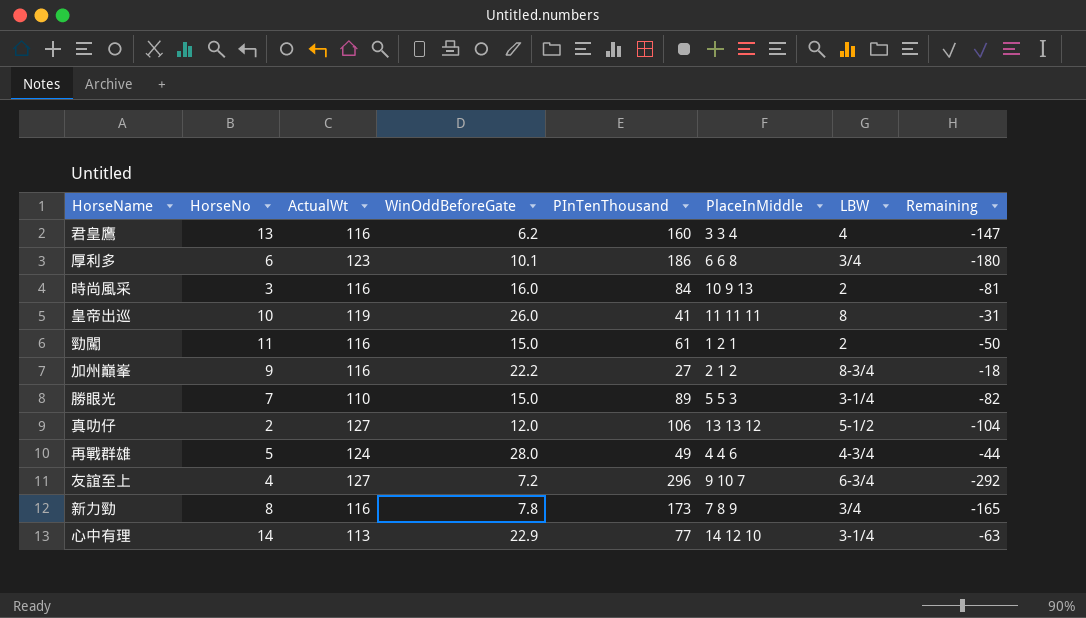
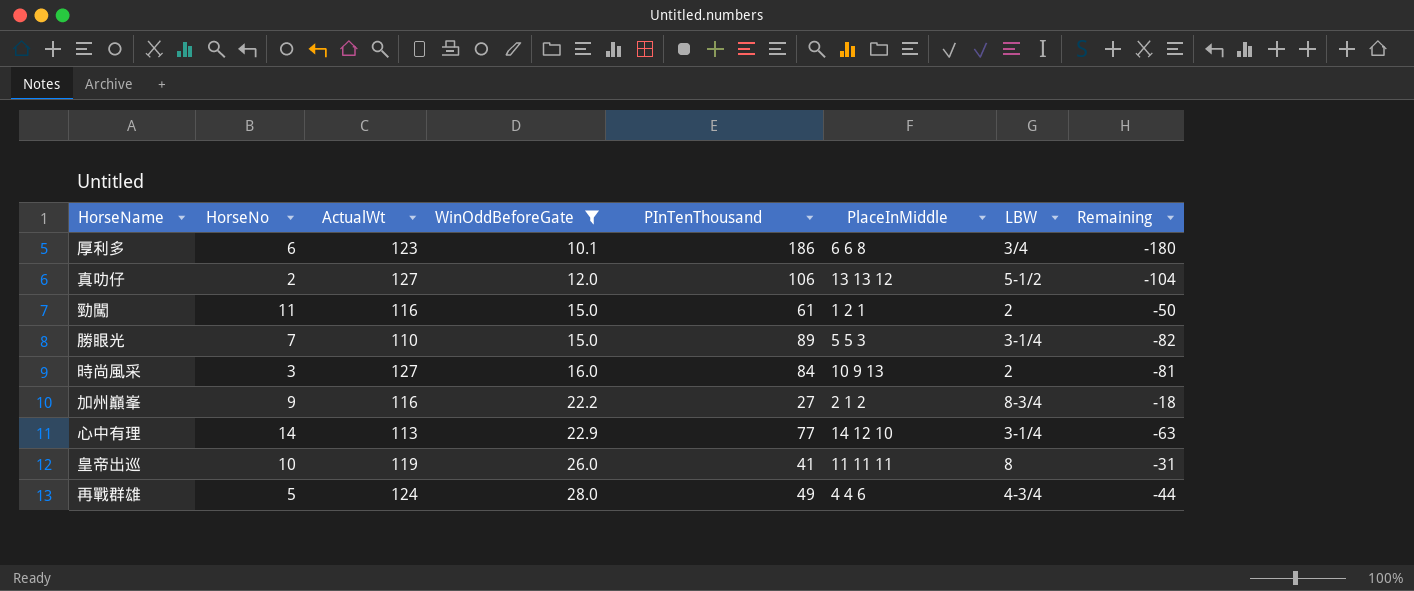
filter: none -> WinOddBeforeGate >= 10.1
row order: none -> WinOddBeforeGate ascending
時尚風采 | ActualWt: 116 -> 127

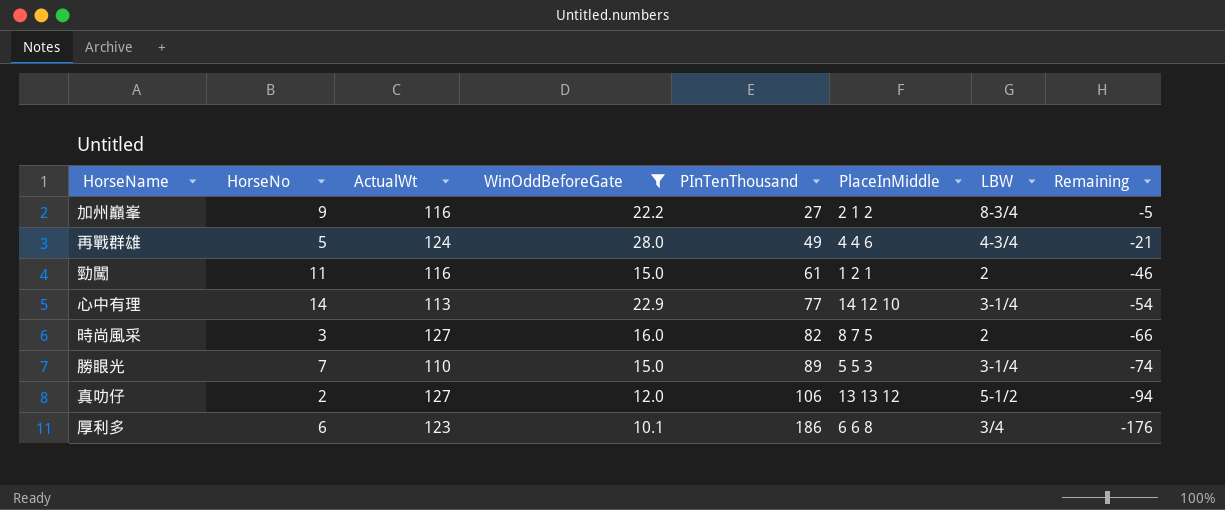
row order: WinOddBeforeGate ascending -> PInTenThousand ascending
column Remaining | formula: [HorseNo] - [PInTenThousand] -> [WinOddBeforeGate] - [PInTenThousand]
row 皇帝出巡: 10 | 119 | 26.0 | 41 | 11 11 11 | 8 | -31 -> none
時尚風采 | PInTenThousand: 84 -> 82
時尚風采 | PlaceInMiddle: 10 9 13 -> 8 7 5

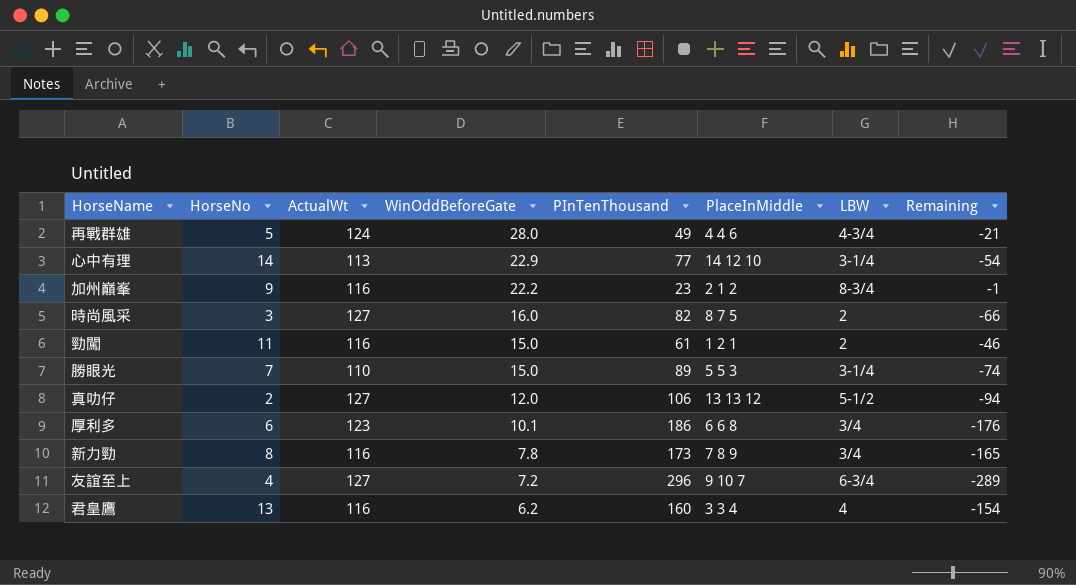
filter: WinOddBeforeGate >= 10.1 -> none
row order: PInTenThousand ascending -> WinOddBeforeGate descending
加州巔峯 | PInTenThousand: 27 -> 23
加州巔峯 | Remaining: -5 -> -1

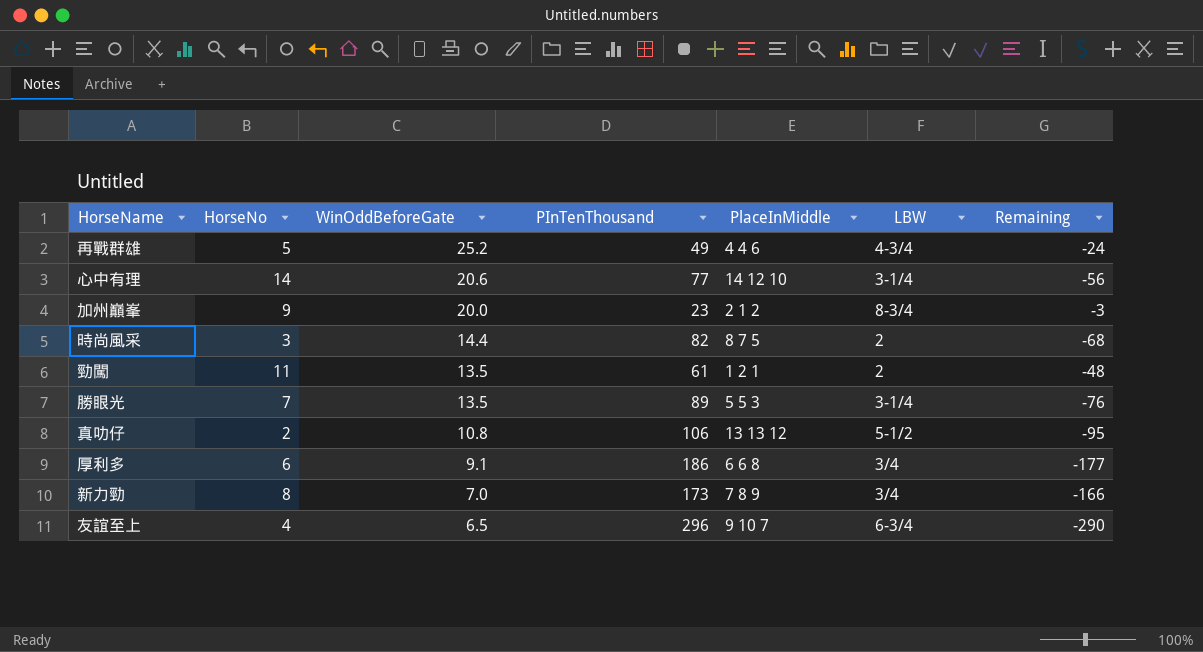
column ActualWt | position: 3 -> none
row 君皇鷹: 13 | 116 | 6.2 | 160 | 3 3 4 | 4 | -154 -> none
再戰群雄 | WinOddBeforeGate: 28.0 -> 25.2
再戰群雄 | Remaining: -21 -> -24
心中有理 | WinOddBeforeGate: 22.9 -> 20.6
心中有理 | Remaining: -54 -> -56
加州巔峯 | WinOddBeforeGate: 22.2 -> 20.0
加州巔峯 | Remaining: -1 -> -3
時尚風采 | WinOddBeforeGate: 16.0 -> 14.4
時尚風采 | Remaining: -66 -> -68
勁闖 | WinOddBeforeGate: 15.0 -> 13.5
勁闖 | Remaining: -46 -> -48
勝眼光 | WinOddBeforeGate: 15.0 -> 13.5
勝眼光 | Remaining: -74 -> -76
真叻仔 | WinOddBeforeGate: 12.0 -> 10.8
真叻仔 | Remaining: -94 -> -95
厚利多 | WinOddBeforeGate: 10.1 -> 9.1
厚利多 | Remaining: -176 -> -177
新力勁 | WinOddBeforeGate: 7.8 -> 7.0
新力勁 | Remaining: -165 -> -166
友誼至上 | WinOddBeforeGate: 7.2 -> 6.5
友誼至上 | Remaining: -289 -> -290

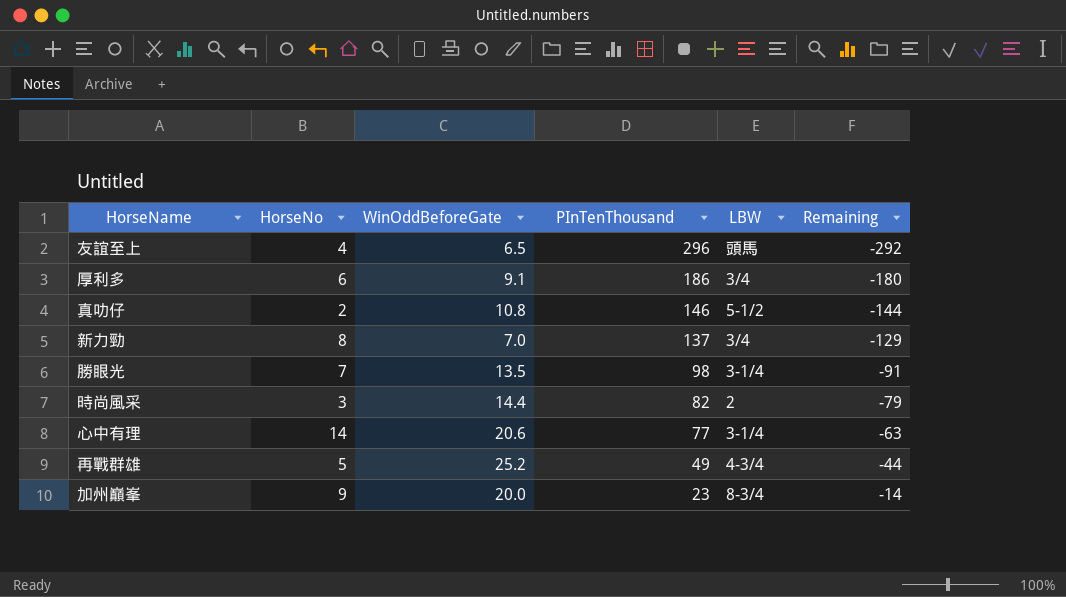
row order: WinOddBeforeGate descending -> PInTenThousand descending
column PlaceInMiddle | position: 5 -> none
column Remaining | formula: [WinOddBeforeGate] - [PInTenThousand] -> [HorseNo] - [PInTenThousand]
row 勁闖: 11 | 13.5 | 61 | 1 2 1 | 2 | -48 -> none
友誼至上 | LBW: 6-3/4 -> 頭馬
真叻仔 | PInTenThousand: 106 -> 146
新力勁 | PInTenThousand: 173 -> 137
勝眼光 | PInTenThousand: 89 -> 98

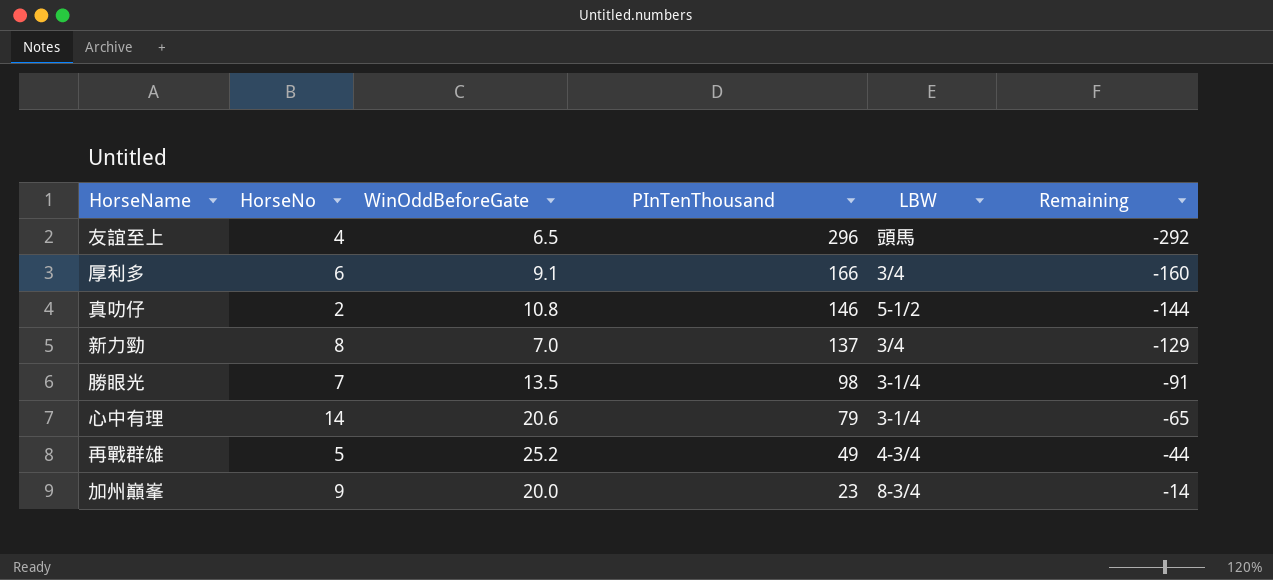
row 時尚風采: 3 | 14.4 | 82 | 2 | -79 -> none
厚利多 | PInTenThousand: 186 -> 166
厚利多 | Remaining: -180 -> -160
心中有理 | PInTenThousand: 77 -> 79
心中有理 | Remaining: -63 -> -65

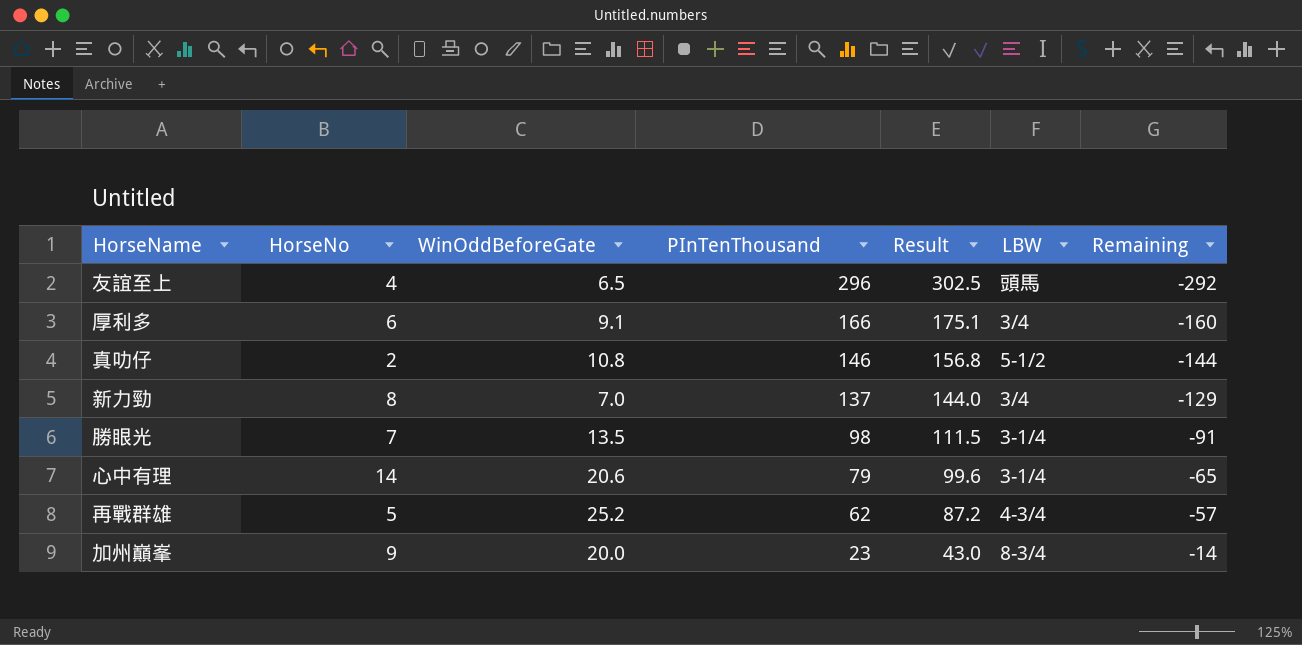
column Result | formula: none -> [WinOddBeforeGate] + [PInTenThousand]
再戰群雄 | PInTenThousand: 49 -> 62
再戰群雄 | Remaining: -44 -> -57

